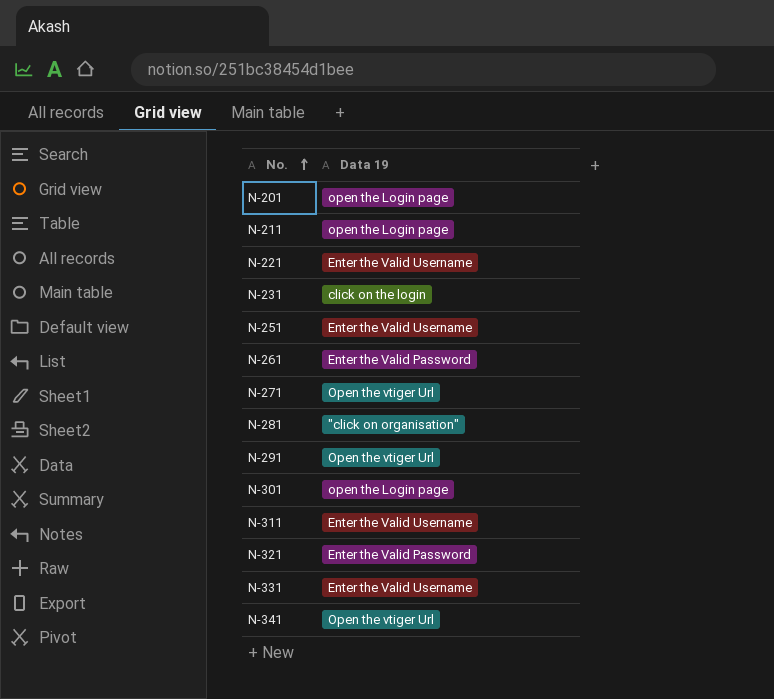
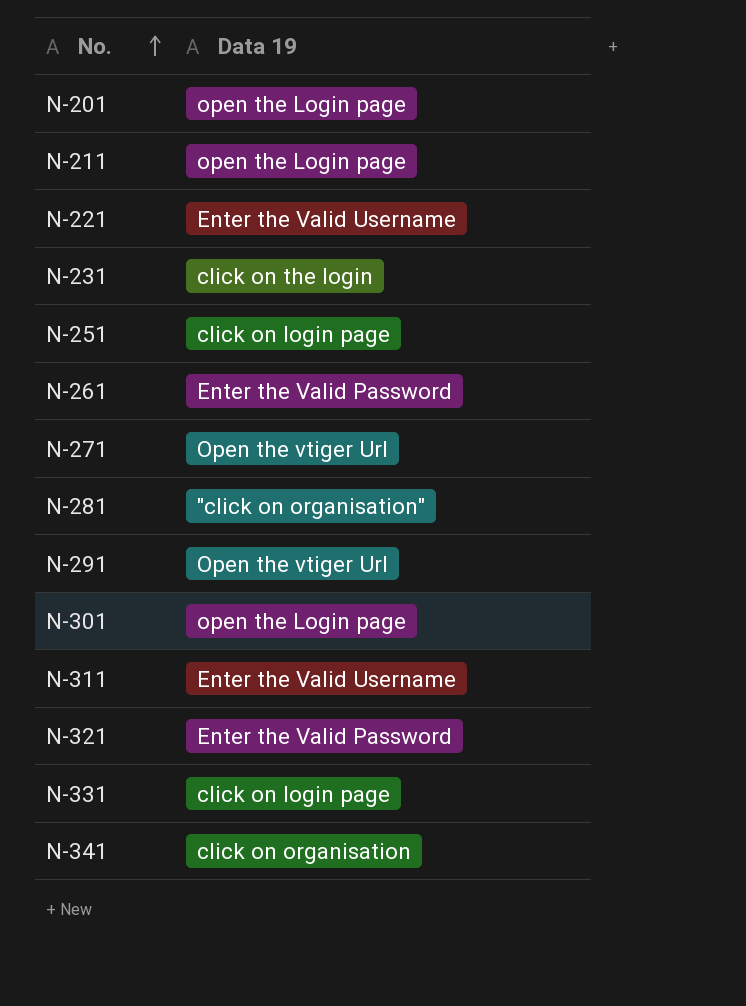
N-251 | Data 19: Enter the Valid Username -> click on login page
N-331 | Data 19: Enter the Valid Username -> click on login page
N-341 | Data 19: Open the vtiger Url -> click on organisation

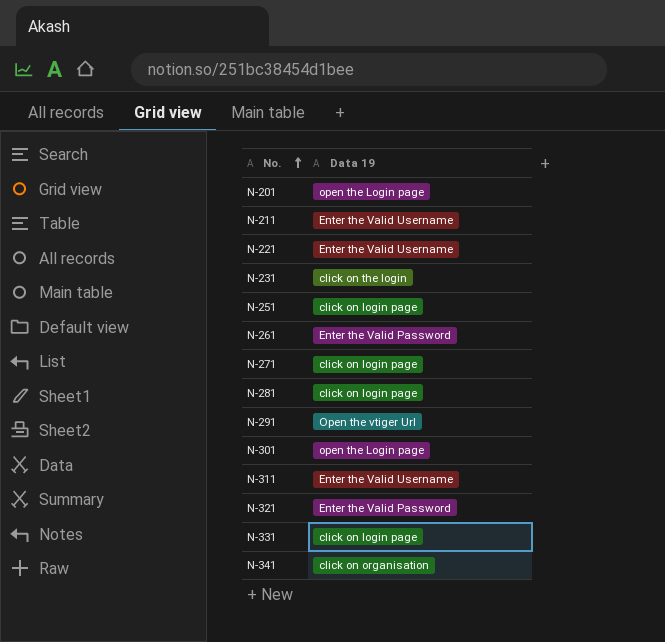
N-211 | Data 19: open the Login page -> Enter the Valid Username
N-271 | Data 19: Open the vtiger Url -> click on login page
N-281 | Data 19: "click on organisation" -> click on login page

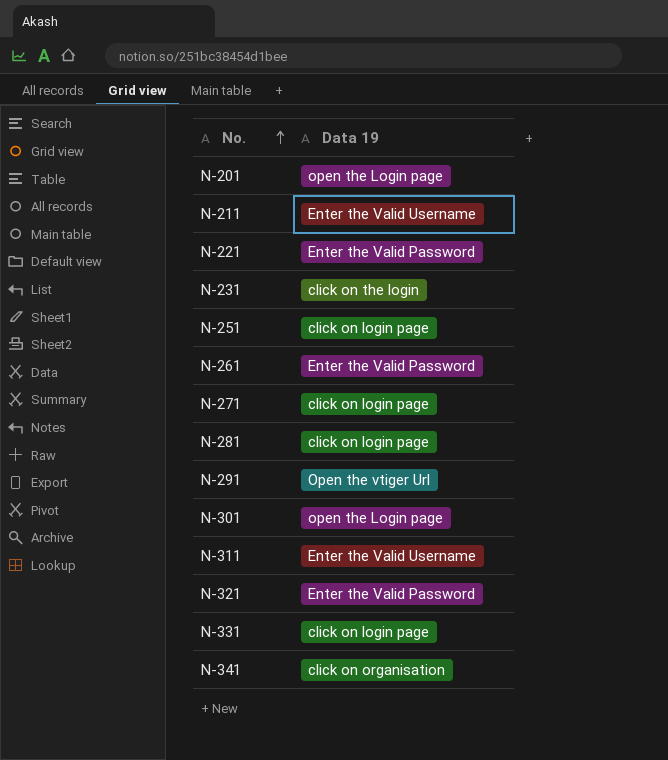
N-221 | Data 19: Enter the Valid Username -> Enter the Valid Password

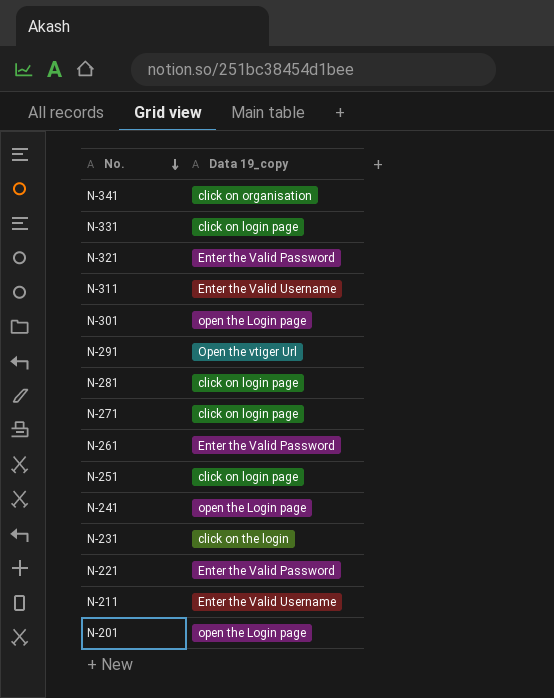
row order: No. ascending -> No. descending
column name: Data 19 -> Data 19_copy
row N-241: none -> open the Login page

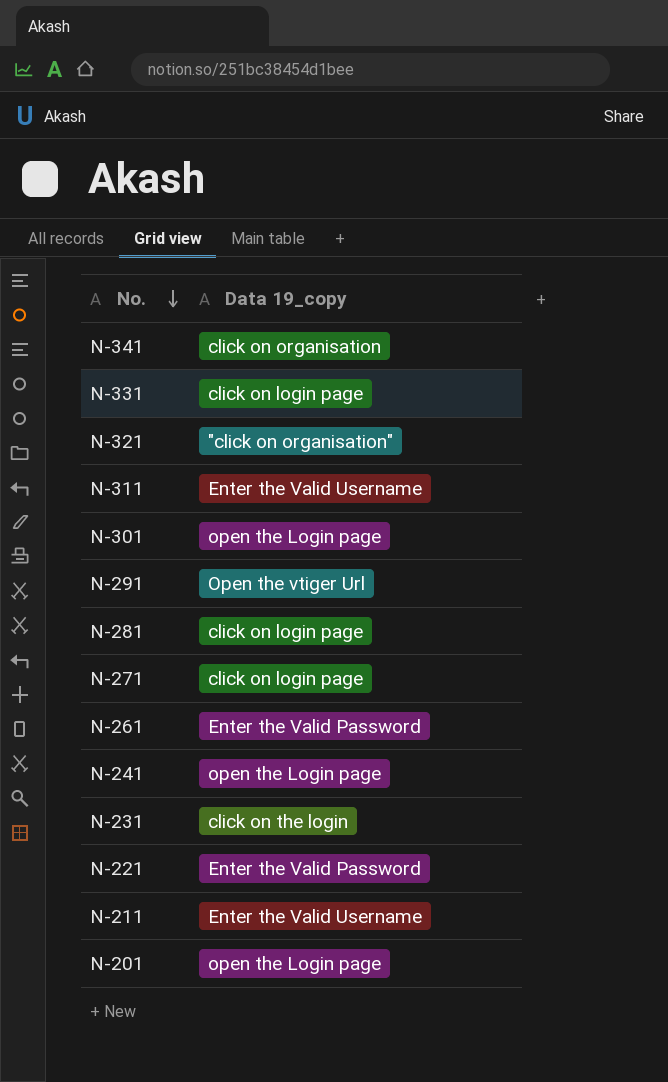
row N-251: click on login page -> none
N-321 | Data 19_copy: Enter the Valid Password -> "click on organisation"

